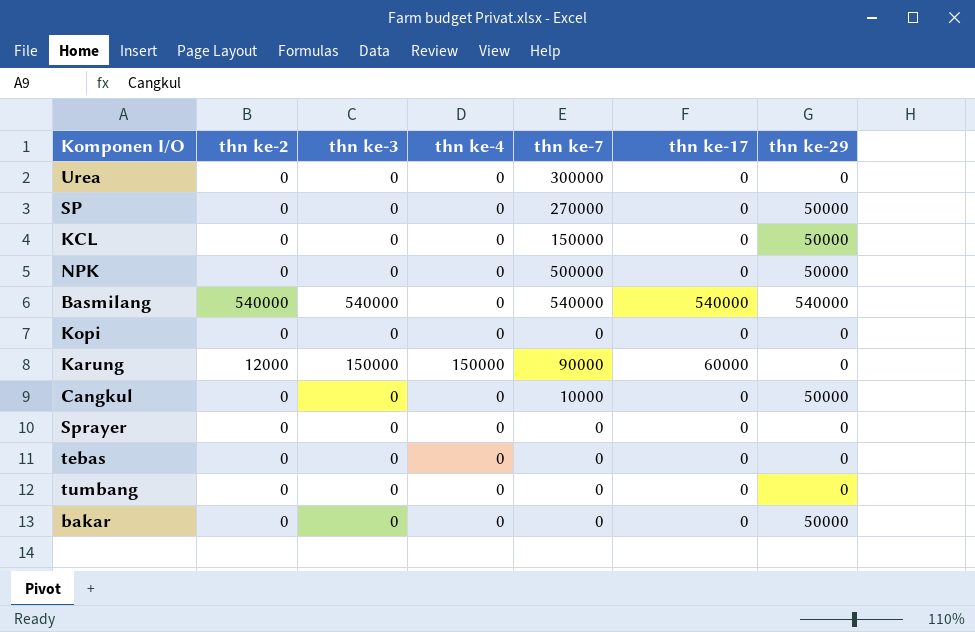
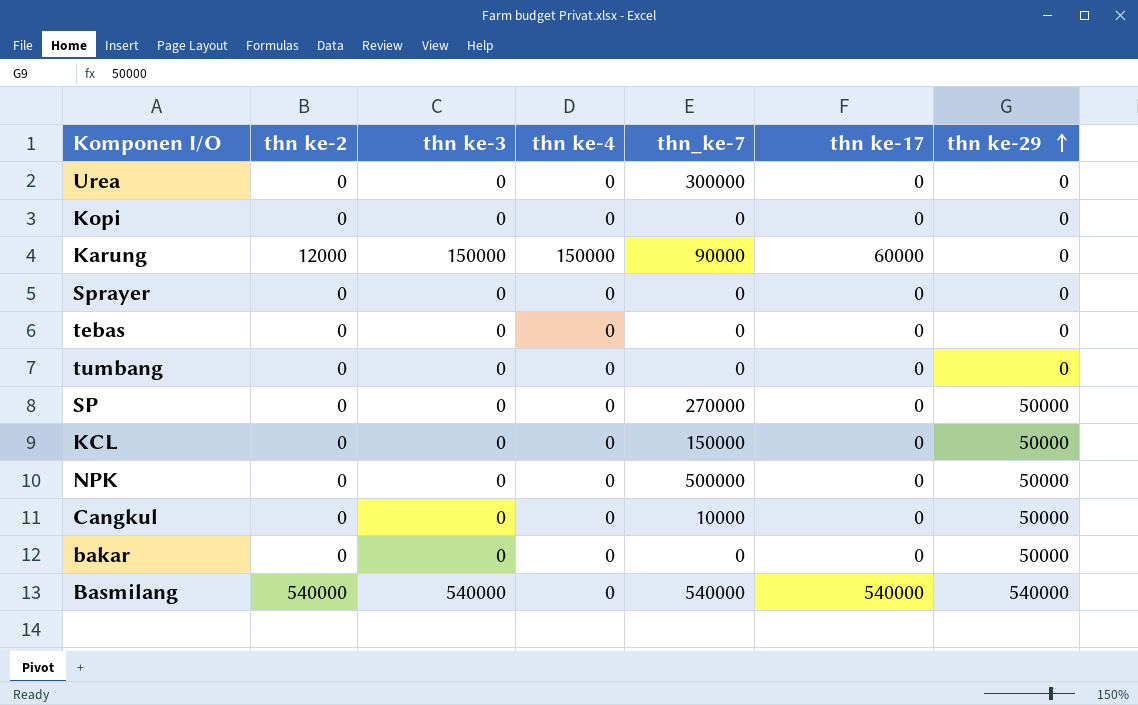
row order: none -> thn ke-29 ascending
column name: thn ke-7 -> thn_ke-7

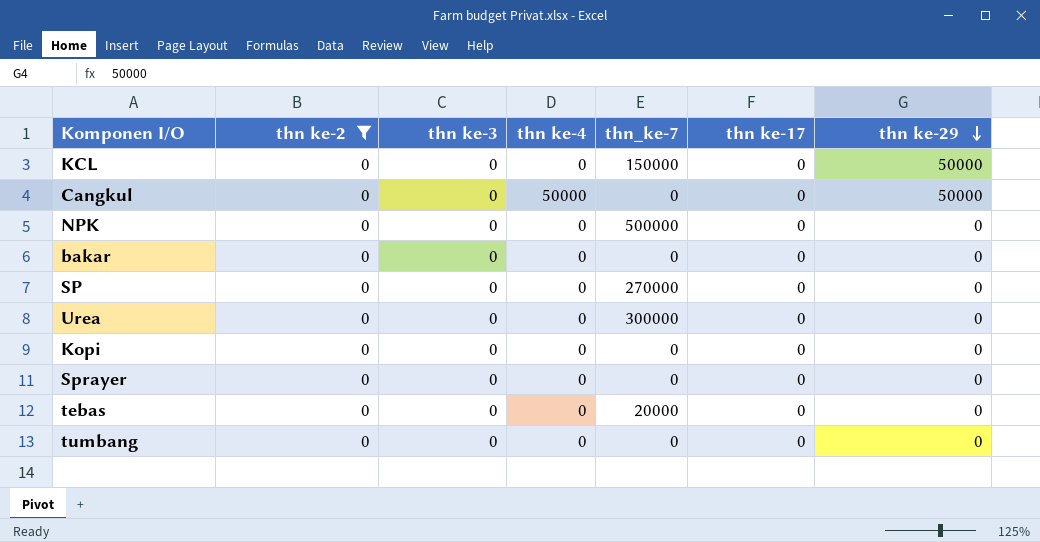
filter: none -> thn ke-2 = 0
row order: thn ke-29 ascending -> thn ke-29 descending
Cangkul | thn ke-4: 0 -> 50000
Cangkul | thn_ke-7: 10000 -> 0
NPK | thn ke-29: 50000 -> 0
bakar | thn ke-29: 50000 -> 0
SP | thn ke-29: 50000 -> 0
tebas | thn_ke-7: 0 -> 20000

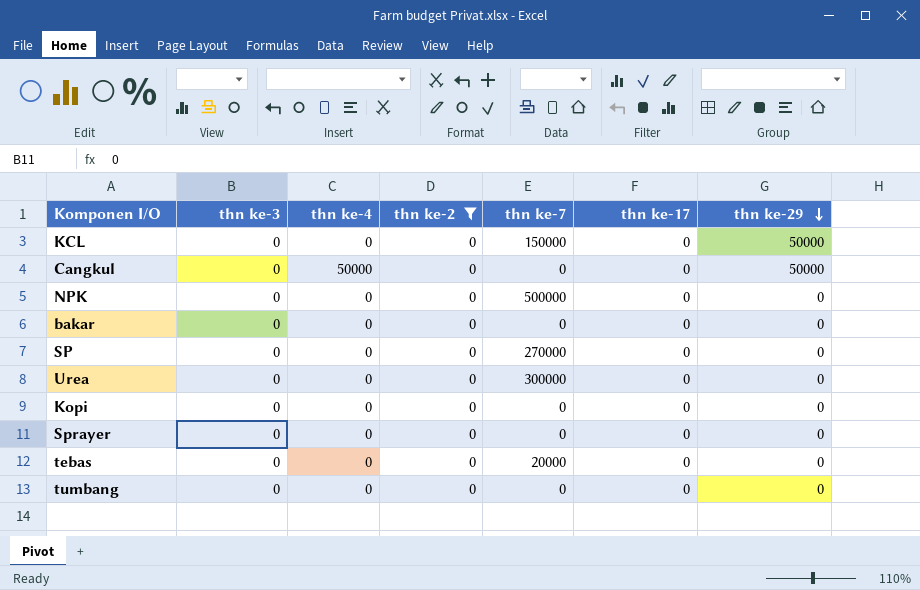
column thn ke-2 | position: 2 -> 4
column name: thn_ke-7 -> thn ke-7

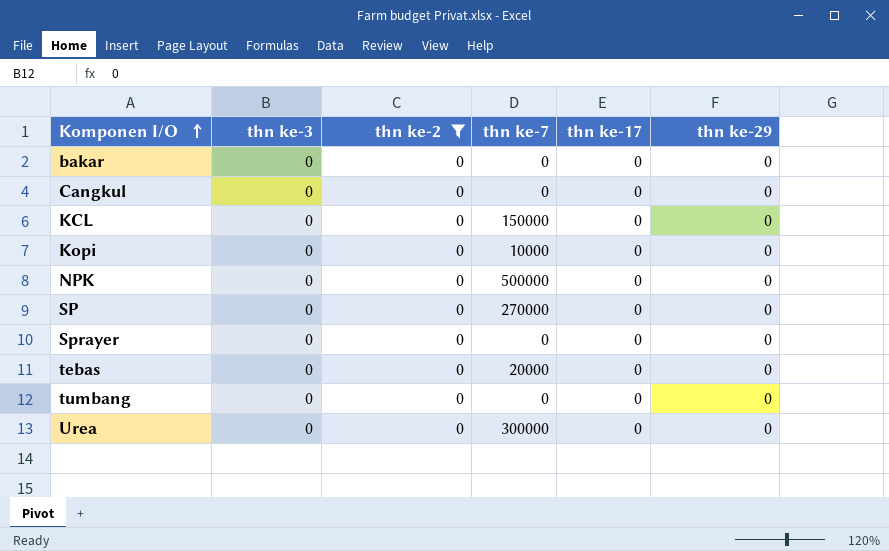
row order: thn ke-29 descending -> Komponen I/O ascending
column thn ke-4 | position: 3 -> none
Cangkul | thn ke-29: 50000 -> 0
KCL | thn ke-29: 50000 -> 0
Kopi | thn ke-7: 0 -> 10000

